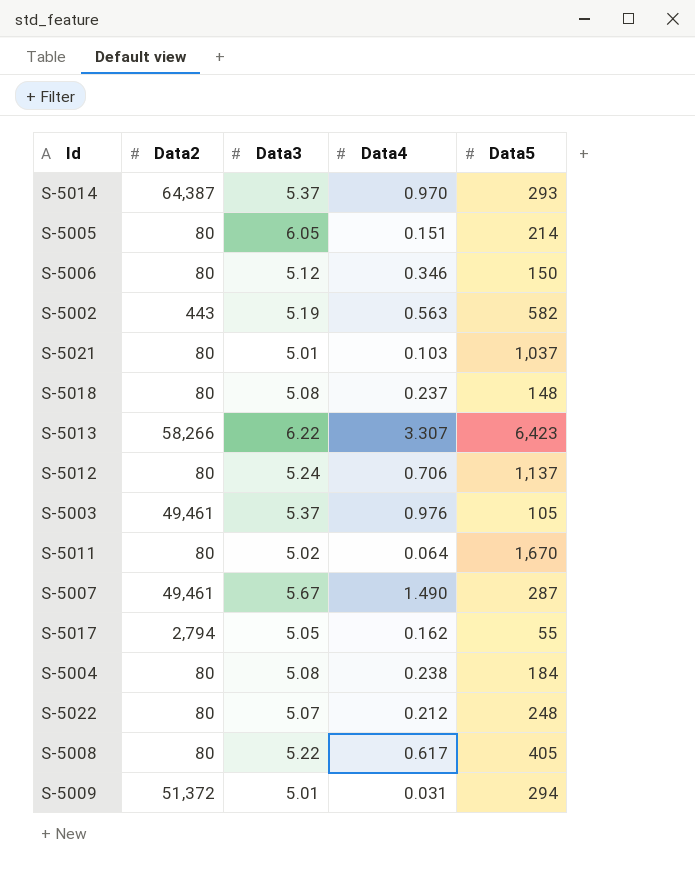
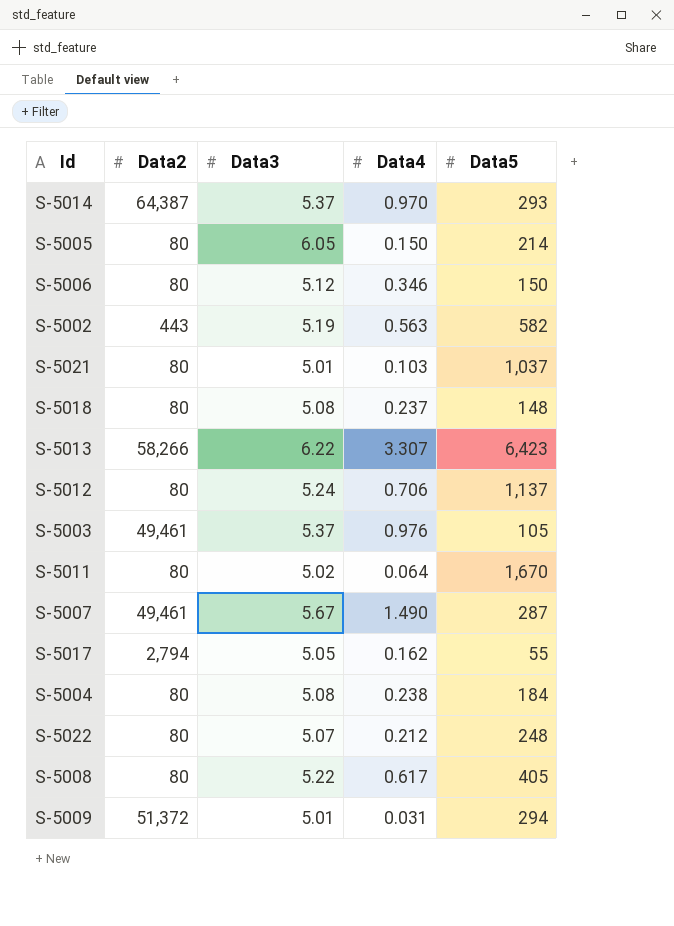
S-5005 | Data4: 0.151 -> 0.150

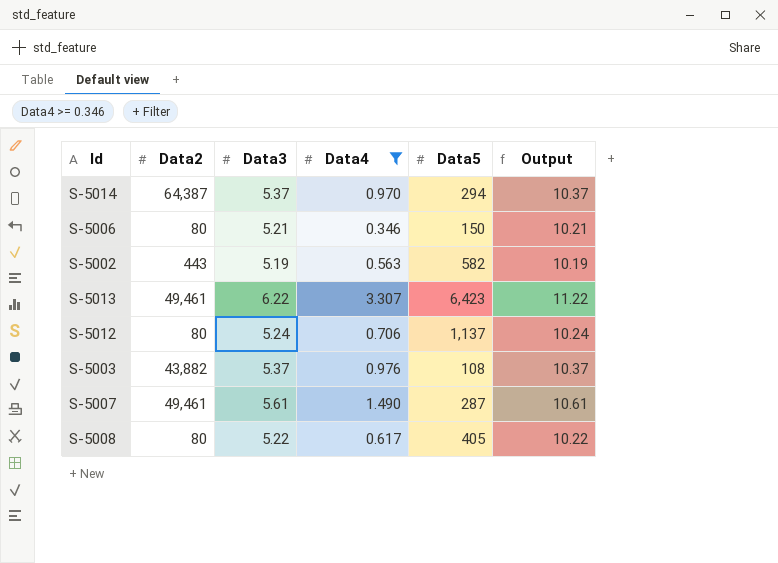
filter: none -> Data4 >= 0.346
column Output | formula: none -> [Data3] + 5
S-5014 | Data5: 293 -> 294
S-5006 | Data3: 5.12 -> 5.21
S-5013 | Data2: 58,266 -> 49,461
S-5003 | Data2: 49,461 -> 43,882
S-5003 | Data5: 105 -> 108
S-5007 | Data3: 5.67 -> 5.61

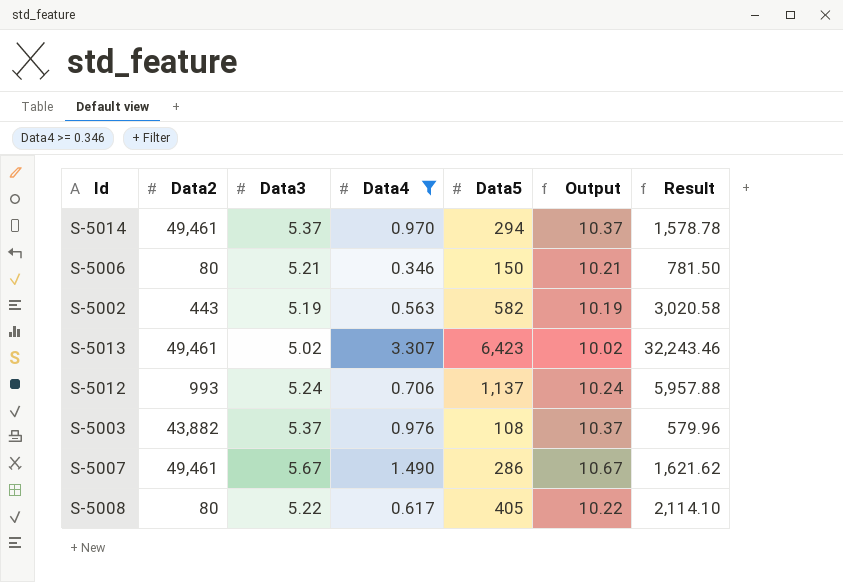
column Result | formula: none -> [Data3] * [Data5]
S-5014 | Data2: 64,387 -> 49,461
S-5013 | Data3: 6.22 -> 5.02
S-5013 | Output: 11.22 -> 10.02
S-5012 | Data2: 80 -> 993
S-5007 | Data3: 5.61 -> 5.67
S-5007 | Data5: 287 -> 286
S-5007 | Output: 10.61 -> 10.67

